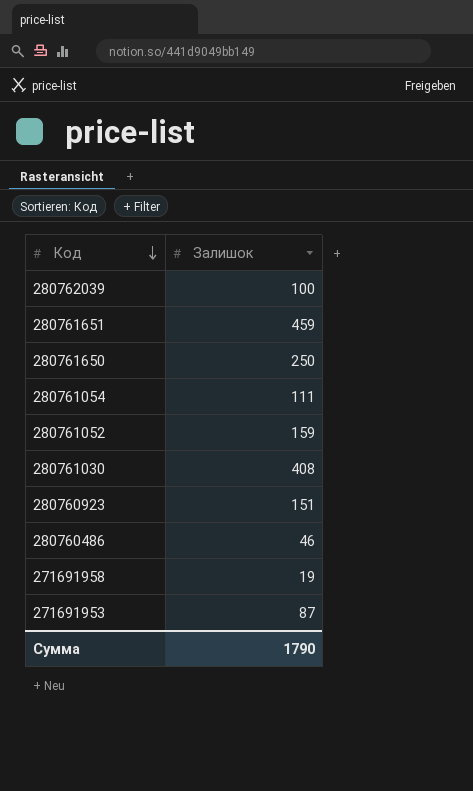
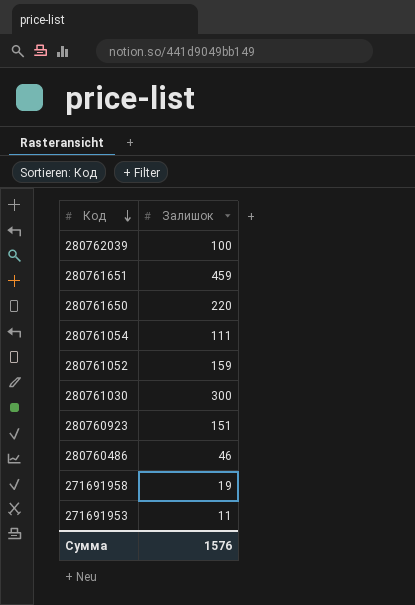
280761650 | Залишок: 250 -> 220
280761030 | Залишок: 408 -> 300
271691953 | Залишок: 87 -> 11
Сумма | Залишок: 1790 -> 1576

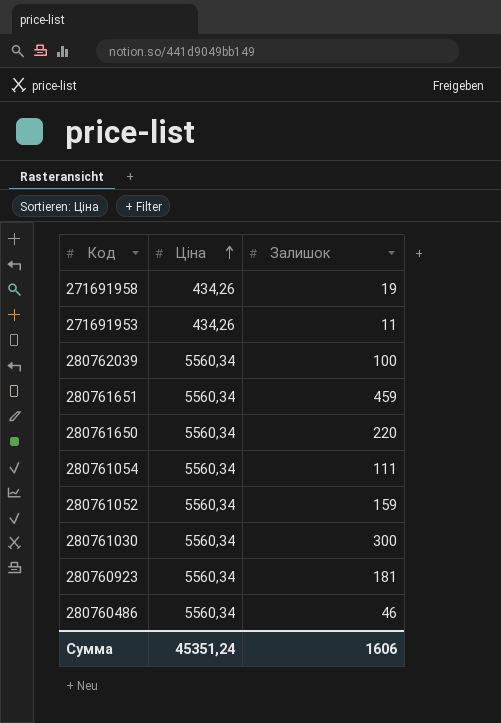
row order: Код descending -> Ціна ascending
column Ціна | position: none -> 2
280760923 | Залишок: 151 -> 181
Сумма | Залишок: 1576 -> 1606

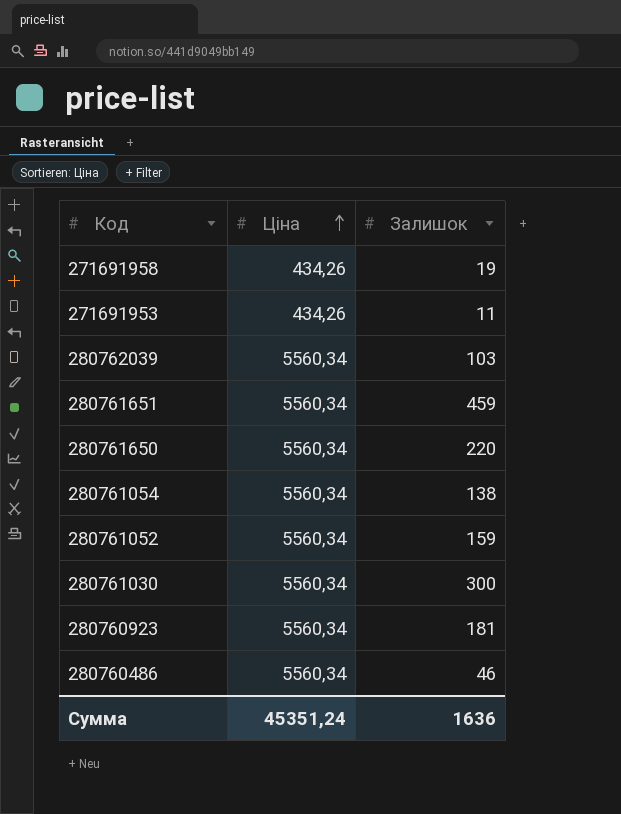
280762039 | Залишок: 100 -> 103
280761054 | Залишок: 111 -> 138
Сумма | Залишок: 1606 -> 1636

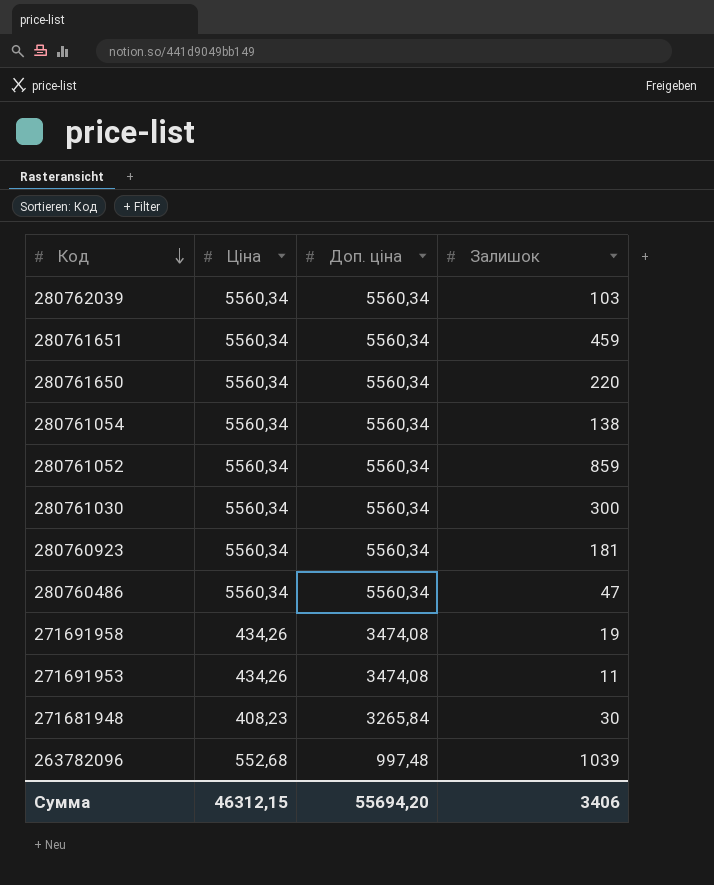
row order: Ціна ascending -> Код descending
column Доп. ціна | position: none -> 3
280761052 | Залишок: 159 -> 859
280760486 | Залишок: 46 -> 47
row 271681948: none -> 408,23 | 3265,84 | 30
row 263782096: none -> 552,68 | 997,48 | 1039
Сумма | Ціна: 45351,24 -> 46312,15
Сумма | Залишок: 1636 -> 3406

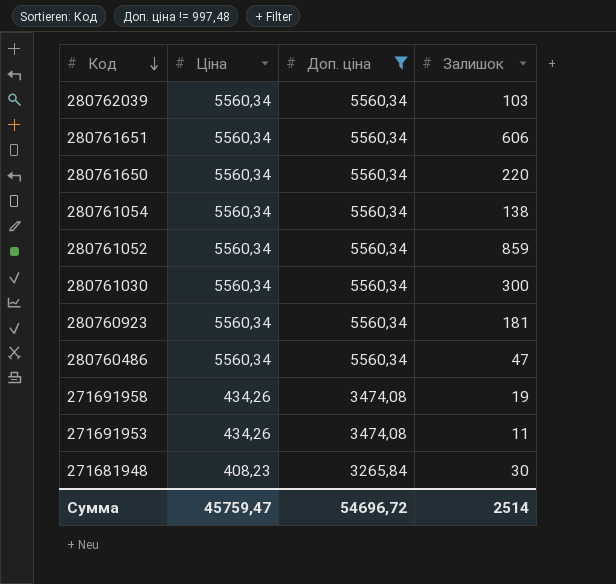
filter: none -> Доп. ціна != 997,48
280761651 | Залишок: 459 -> 606
Сумма | Ціна: 46312,15 -> 45759,47
Сумма | Доп. ціна: 55694,20 -> 54696,72
Сумма | Залишок: 3406 -> 2514

